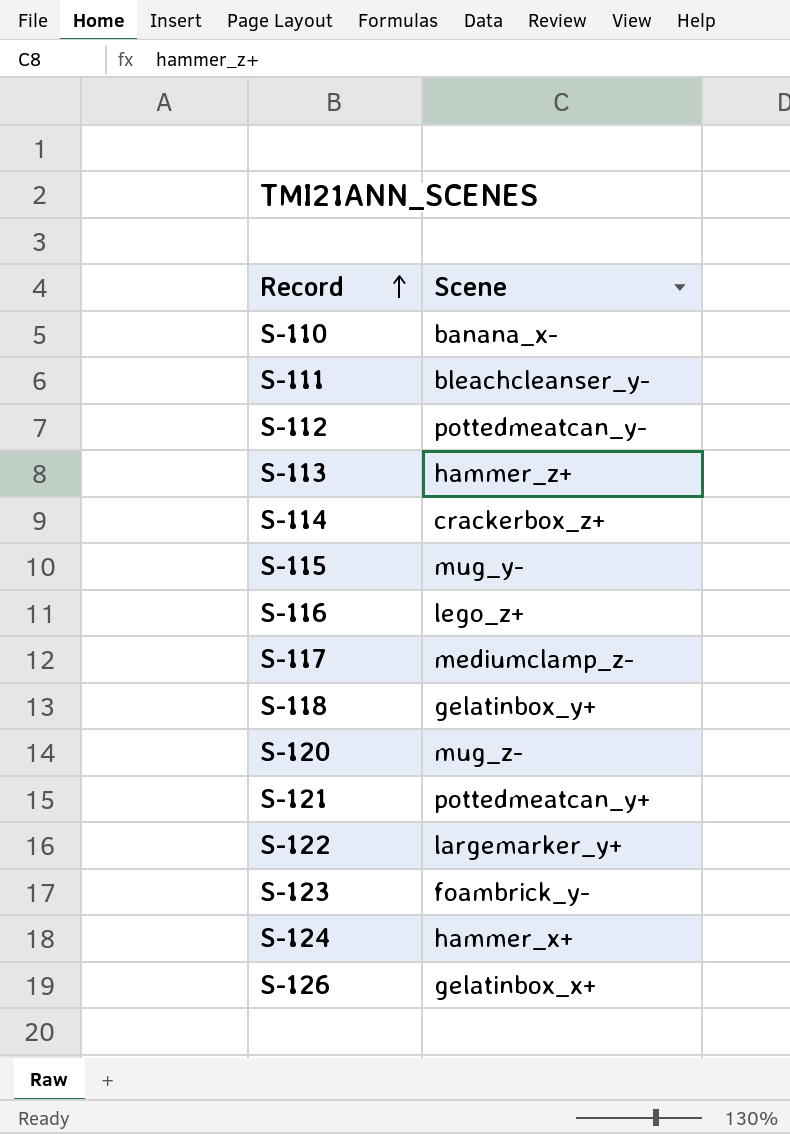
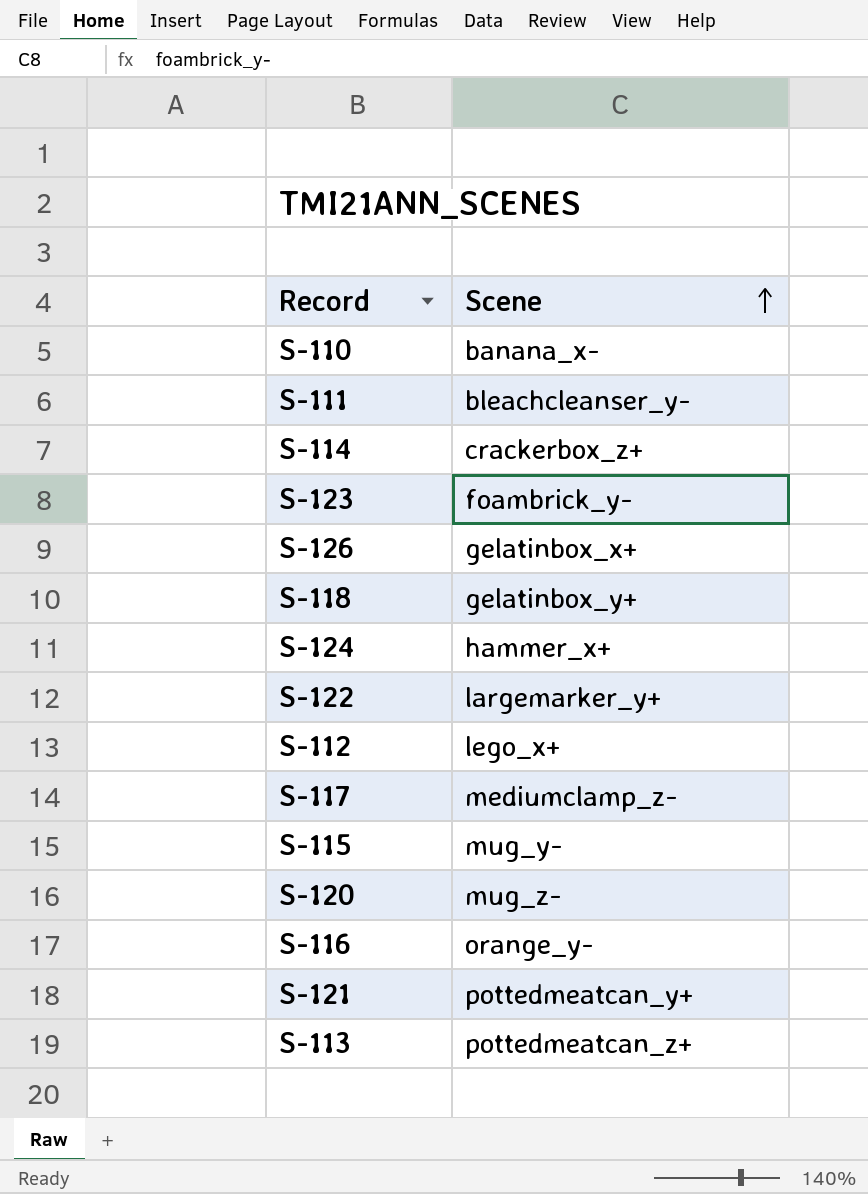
row order: Record ascending -> Scene ascending
S-112 | Scene: pottedmeatcan_y- -> lego_x+
S-116 | Scene: lego_z+ -> orange_y-
S-113 | Scene: hammer_z+ -> pottedmeatcan_z+

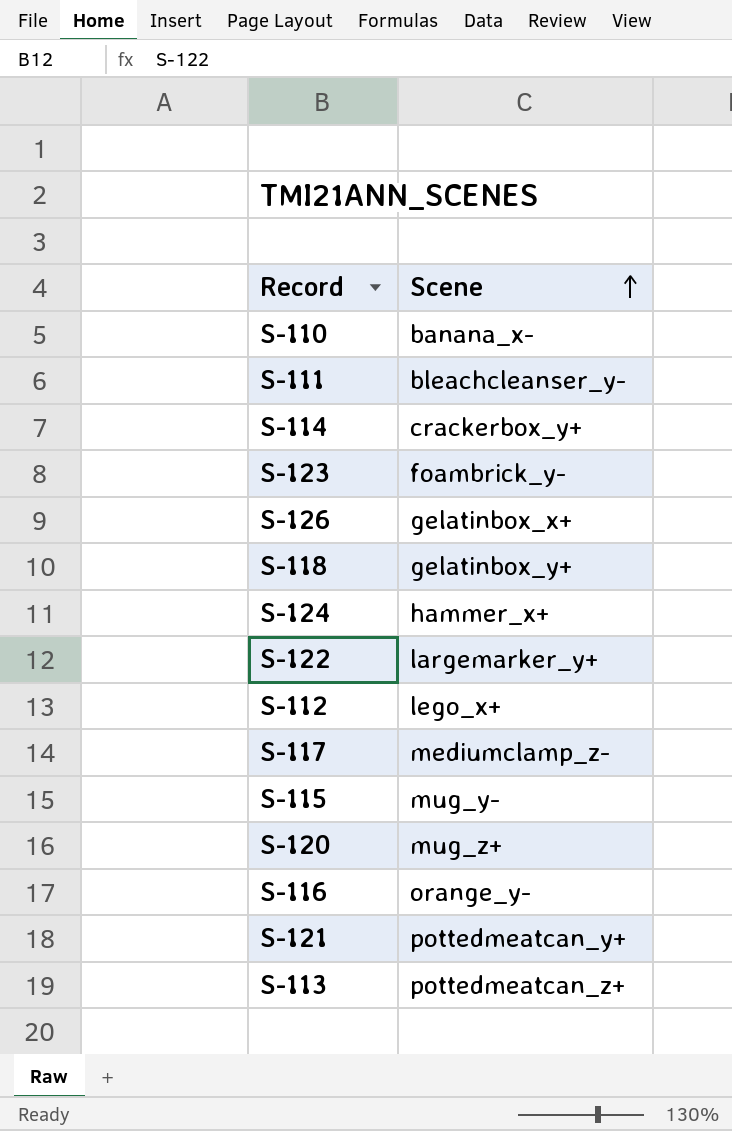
S-114 | Scene: crackerbox_z+ -> crackerbox_y+
S-120 | Scene: mug_z- -> mug_z+

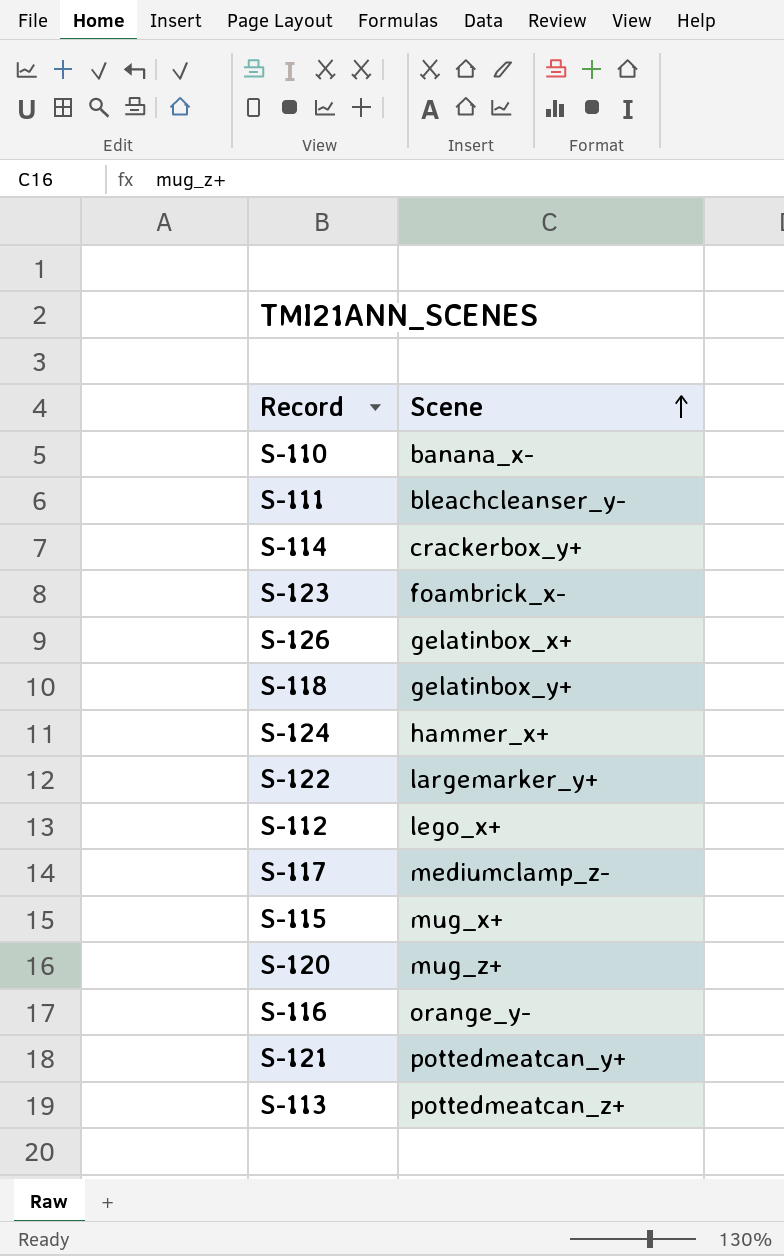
S-123 | Scene: foambrick_y- -> foambrick_x-
S-115 | Scene: mug_y- -> mug_x+

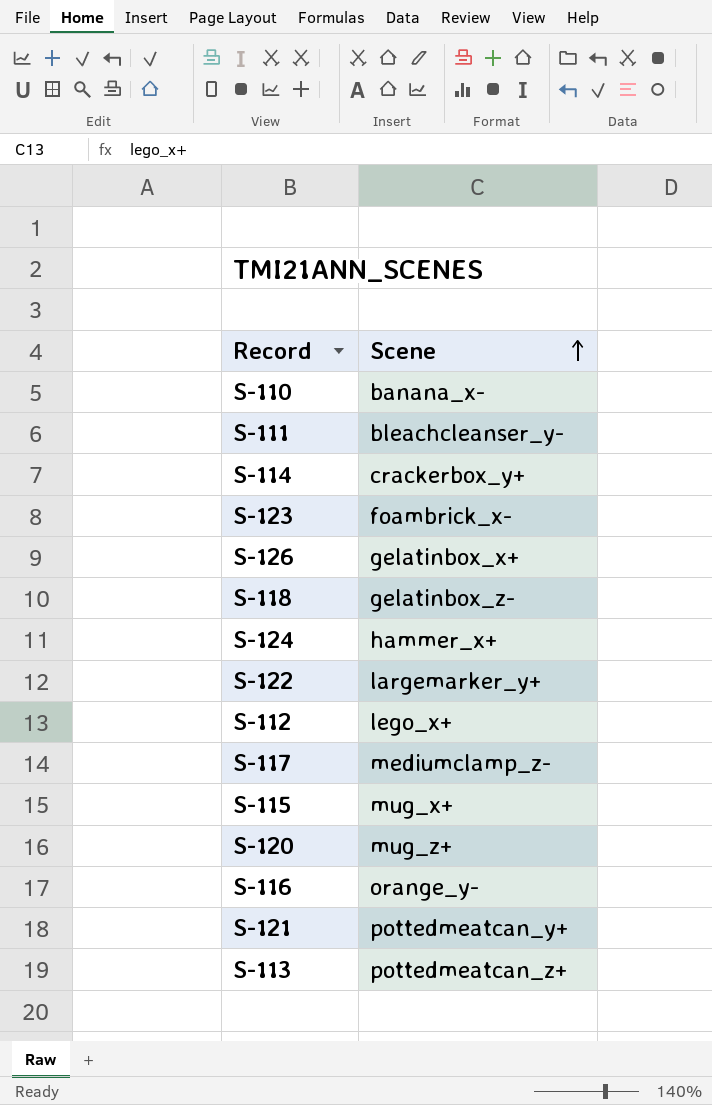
S-118 | Scene: gelatinbox_y+ -> gelatinbox_z-

